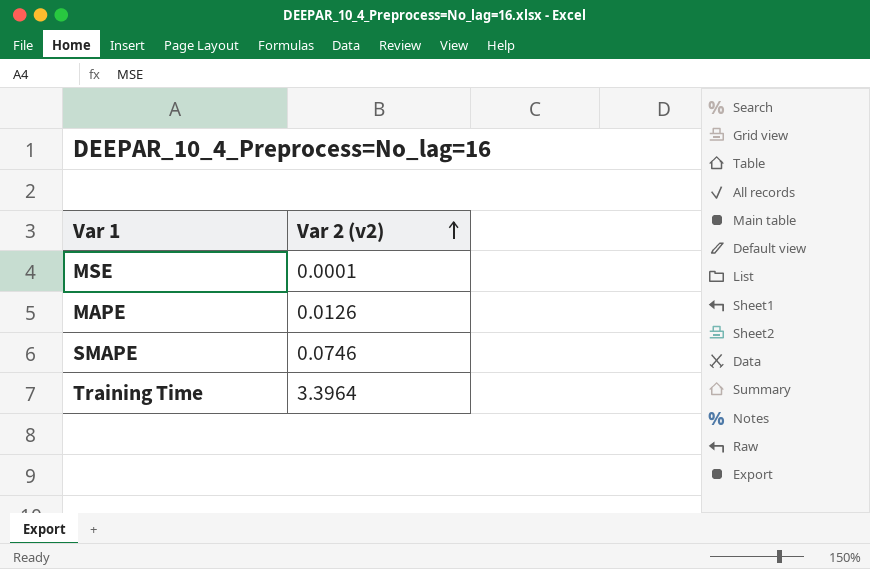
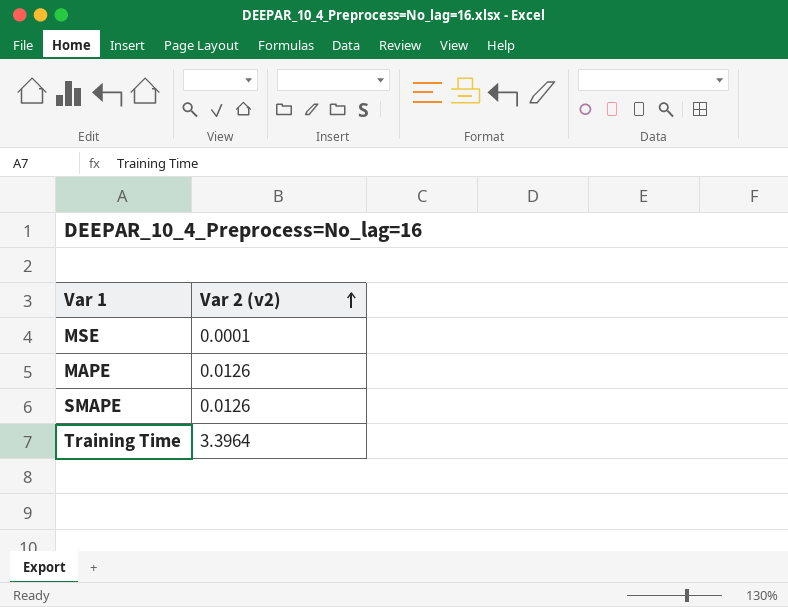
SMAPE | Var 2 (v2): 0.0746 -> 0.0126

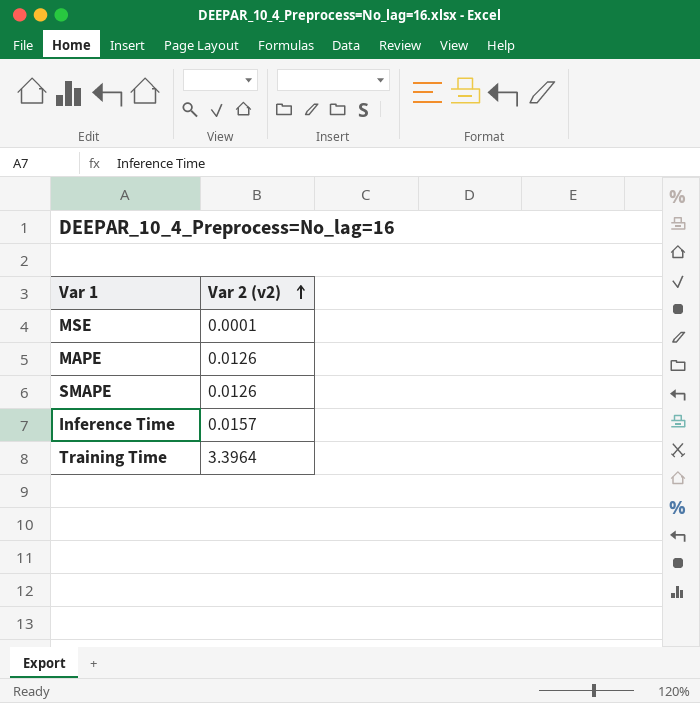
row Inference Time: none -> 0.0157

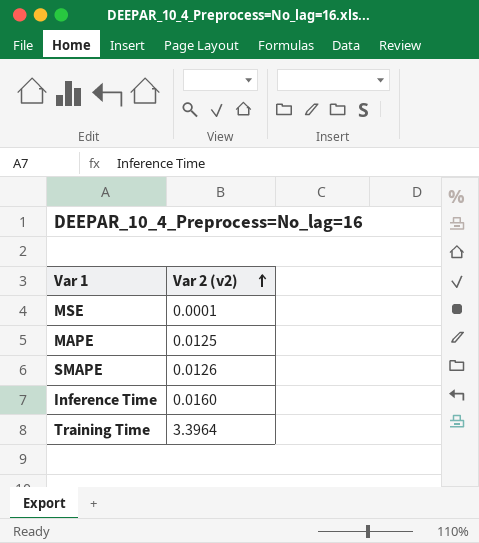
MAPE | Var 2 (v2): 0.0126 -> 0.0125
Inference Time | Var 2 (v2): 0.0157 -> 0.0160

